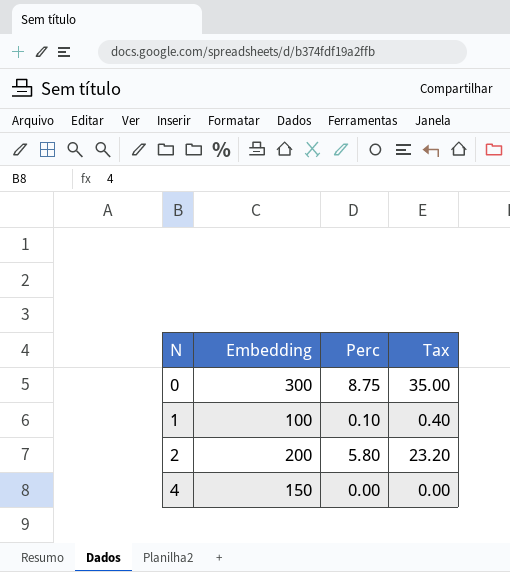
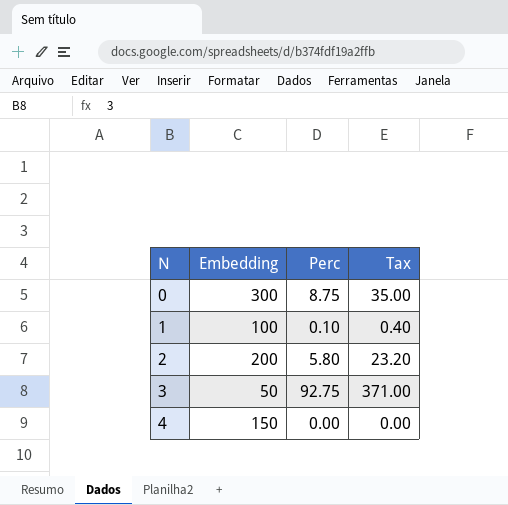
row 3: none -> 50 | 92.75 | 371.00

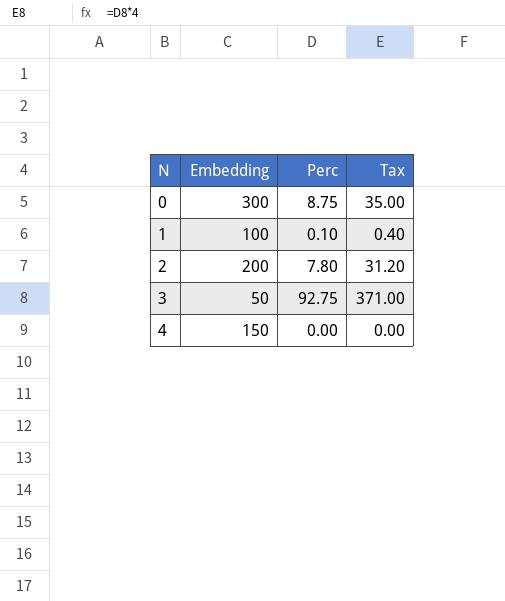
2 | Perc: 5.80 -> 7.80
2 | Tax: 23.20 -> 31.20

